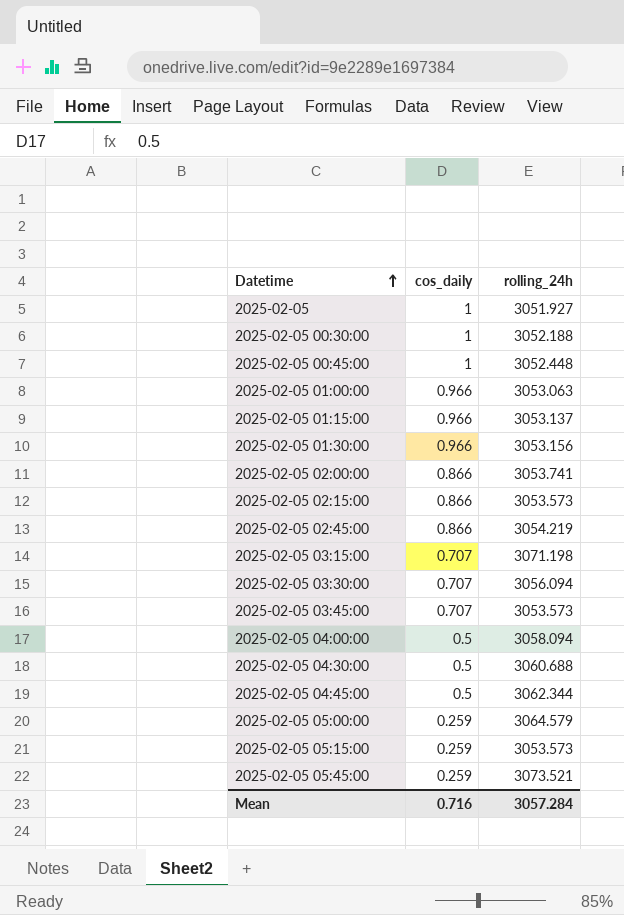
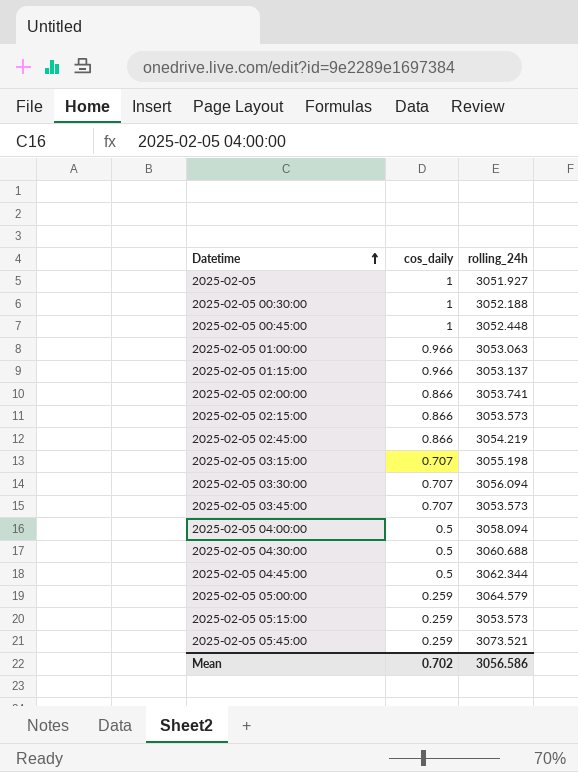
row 2025-02-05 01:30:00: 0.966 | 3053.156 -> none
2025-02-05 03:15:00 | rolling_24h: 3071.198 -> 3055.198
Mean | cos_daily: 0.716 -> 0.702
Mean | rolling_24h: 3057.284 -> 3056.586

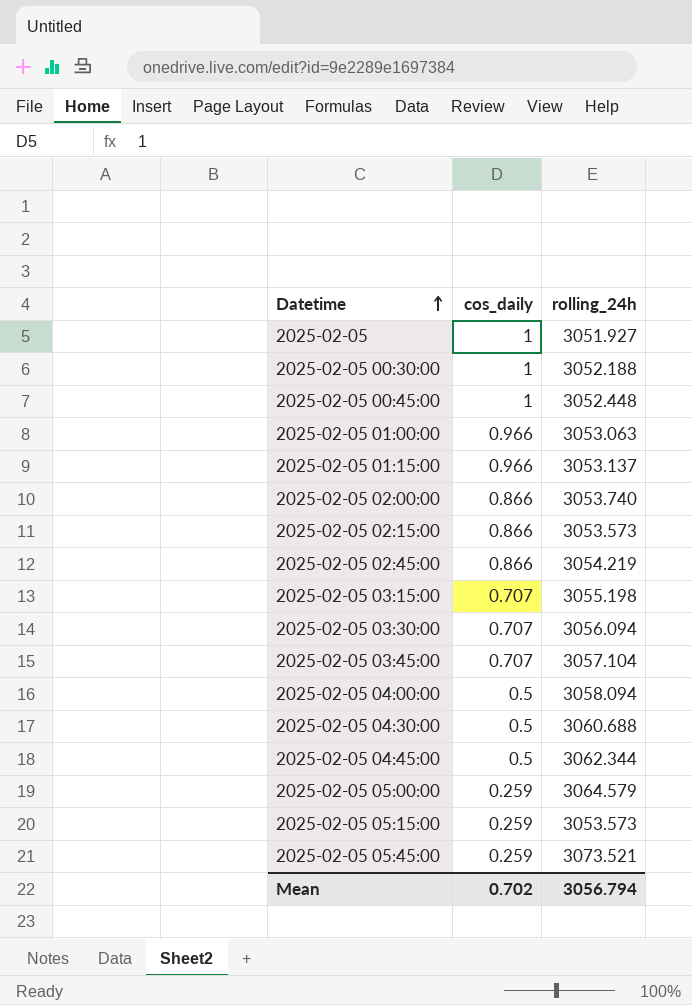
2025-02-05 02:00:00 | rolling_24h: 3053.741 -> 3053.740
2025-02-05 03:45:00 | rolling_24h: 3053.573 -> 3057.104
Mean | rolling_24h: 3056.586 -> 3056.794

